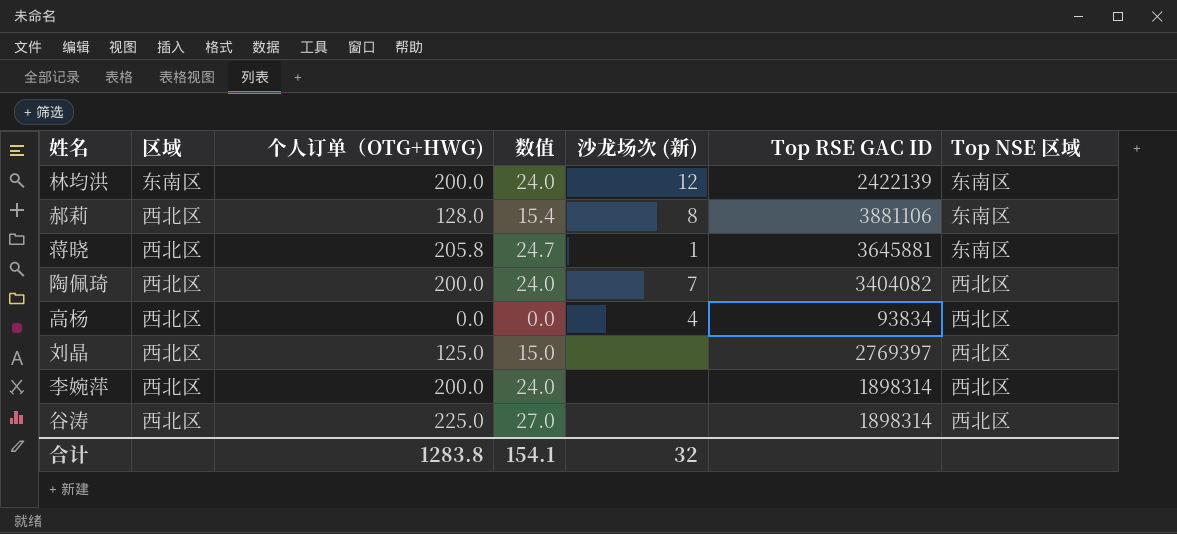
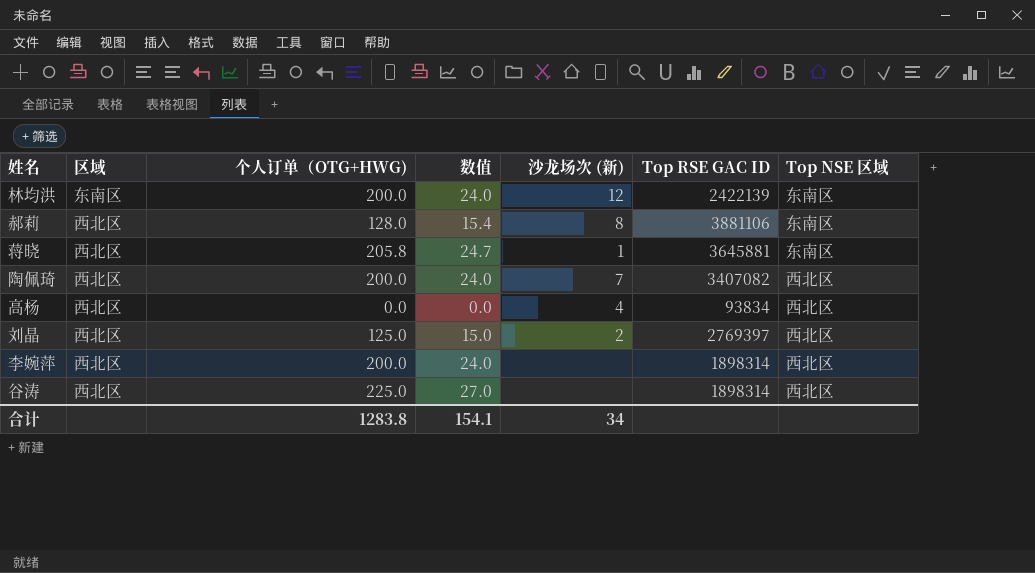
陶佩琦 | Top RSE GAC ID: 3404082 -> 3407082
刘晶 | 沙龙场次 (新): none -> 2
合计 | 沙龙场次 (新): 32 -> 34

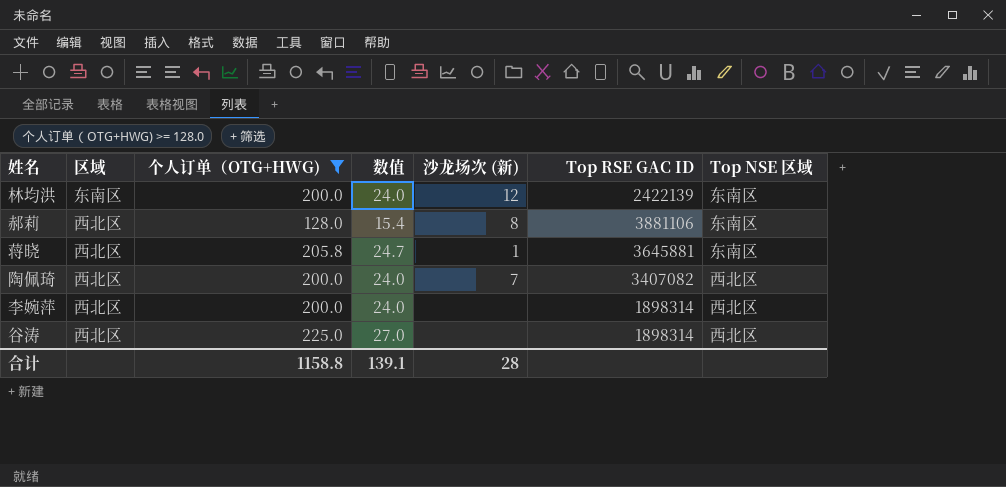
filter: none -> 个人订单（OTG+HWG) >= 128.0
合计 | 个人订单（OTG+HWG): 1283.8 -> 1158.8
合计 | 数值: 154.1 -> 139.1
合计 | 沙龙场次 (新): 34 -> 28

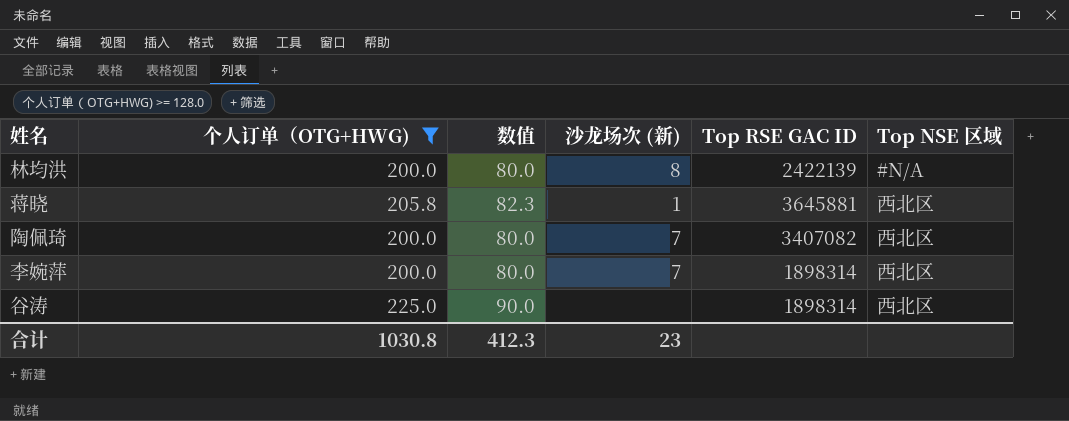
column 区域 | position: 2 -> none
column 数值 | formula: [个人订单（OTG+HWG)] * 0.12 -> [个人订单（OTG+HWG)] * 0.4
row 郝莉: 西北区 | 128.0 | 15.4 | 8 | 3881106 | 东南区 -> none
林均洪 | 沙龙场次 (新): 12 -> 8
林均洪 | Top NSE 区域: 东南区 -> #N/A
蒋晓 | Top NSE 区域: 东南区 -> 西北区
李婉萍 | 沙龙场次 (新): none -> 7
合计 | 个人订单（OTG+HWG): 1158.8 -> 1030.8
合计 | 数值: 139.1 -> 412.3
合计 | 沙龙场次 (新): 28 -> 23

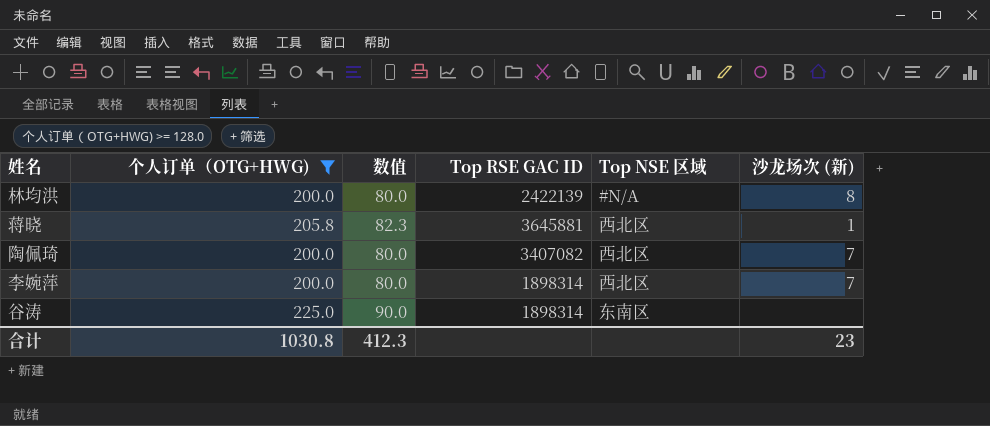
column 沙龙场次 (新) | position: 4 -> 6
谷涛 | Top NSE 区域: 西北区 -> 东南区

